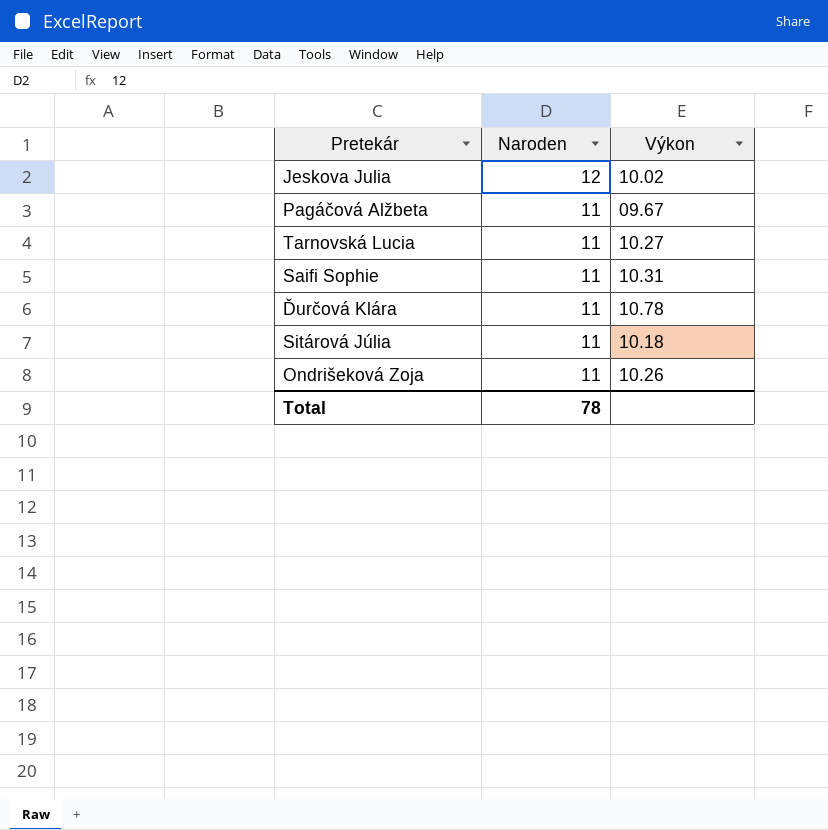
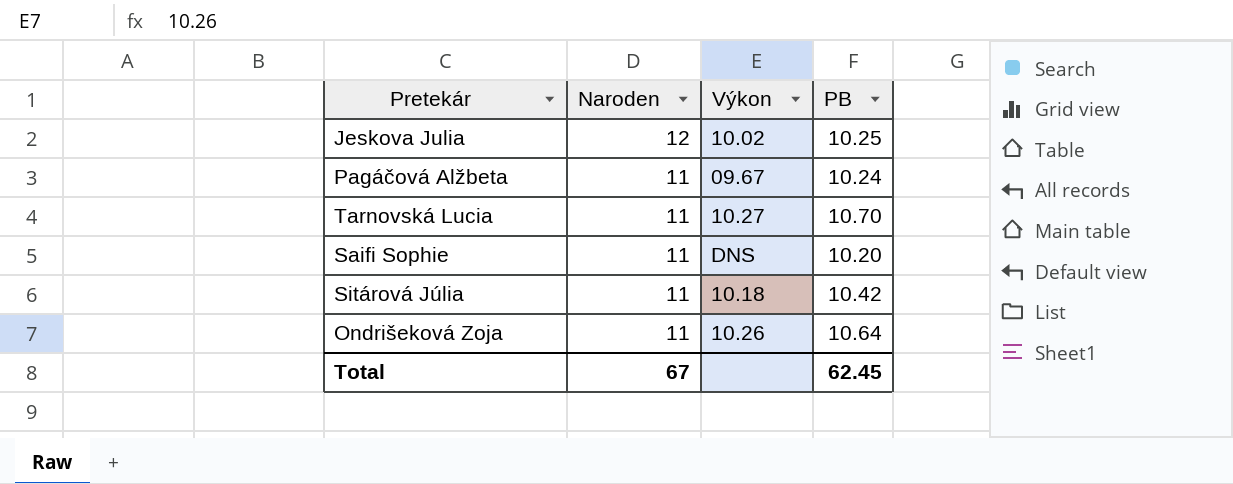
column PB | position: none -> 4
row Ďurčová Klára: 11 | 10.78 -> none
Saifi Sophie | Výkon: 10.31 -> DNS
Total | Naroden: 78 -> 67

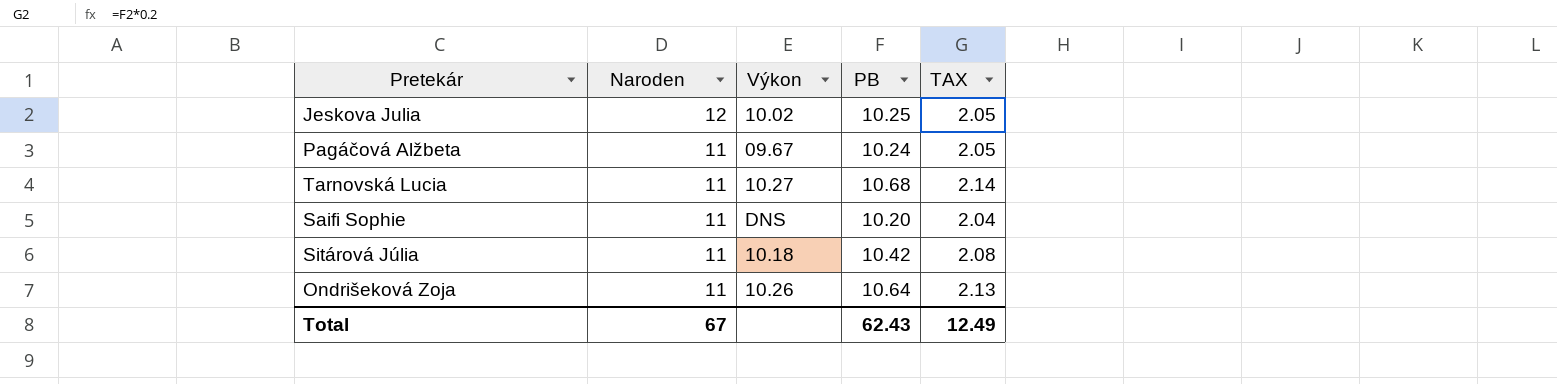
column TAX | formula: none -> [PB] * 0.2
Tarnovská Lucia | PB: 10.70 -> 10.68
Total | PB: 62.45 -> 62.43

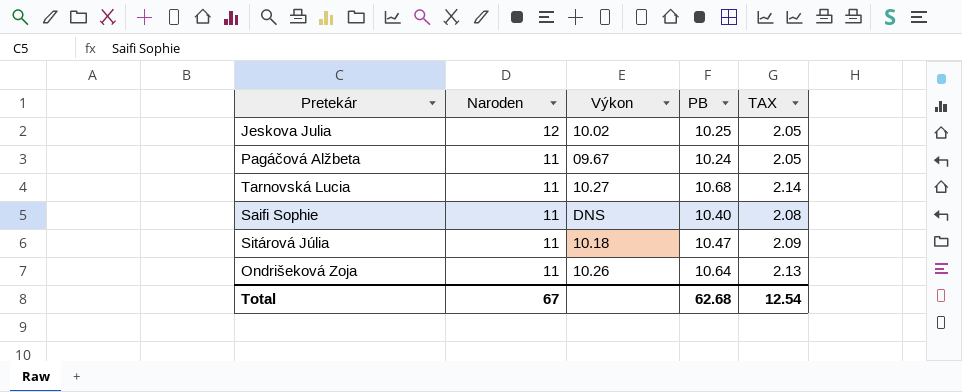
Saifi Sophie | PB: 10.20 -> 10.40
Saifi Sophie | TAX: 2.04 -> 2.08
Sitárová Júlia | PB: 10.42 -> 10.47
Sitárová Júlia | TAX: 2.08 -> 2.09
Total | PB: 62.43 -> 62.68
Total | TAX: 12.49 -> 12.54

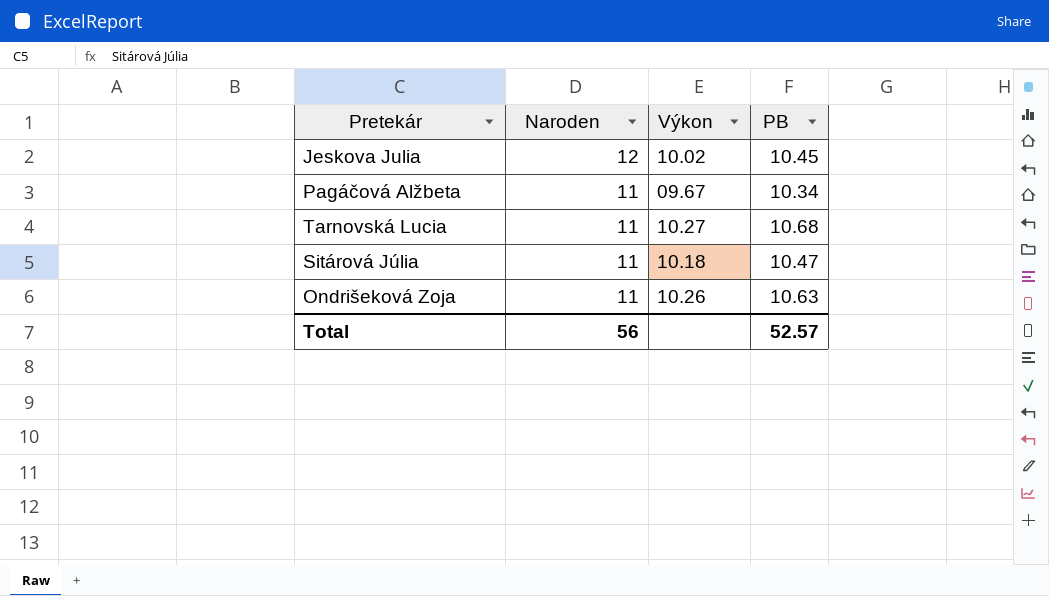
column TAX | formula: [PB] * 0.2 -> none
row Saifi Sophie: 11 | DNS | 10.40 | 2.08 -> none
Jeskova Julia | PB: 10.25 -> 10.45
Pagáčová Alžbeta | PB: 10.24 -> 10.34
Ondrišeková Zoja | PB: 10.64 -> 10.63
Total | Naroden: 67 -> 56
Total | PB: 62.68 -> 52.57

